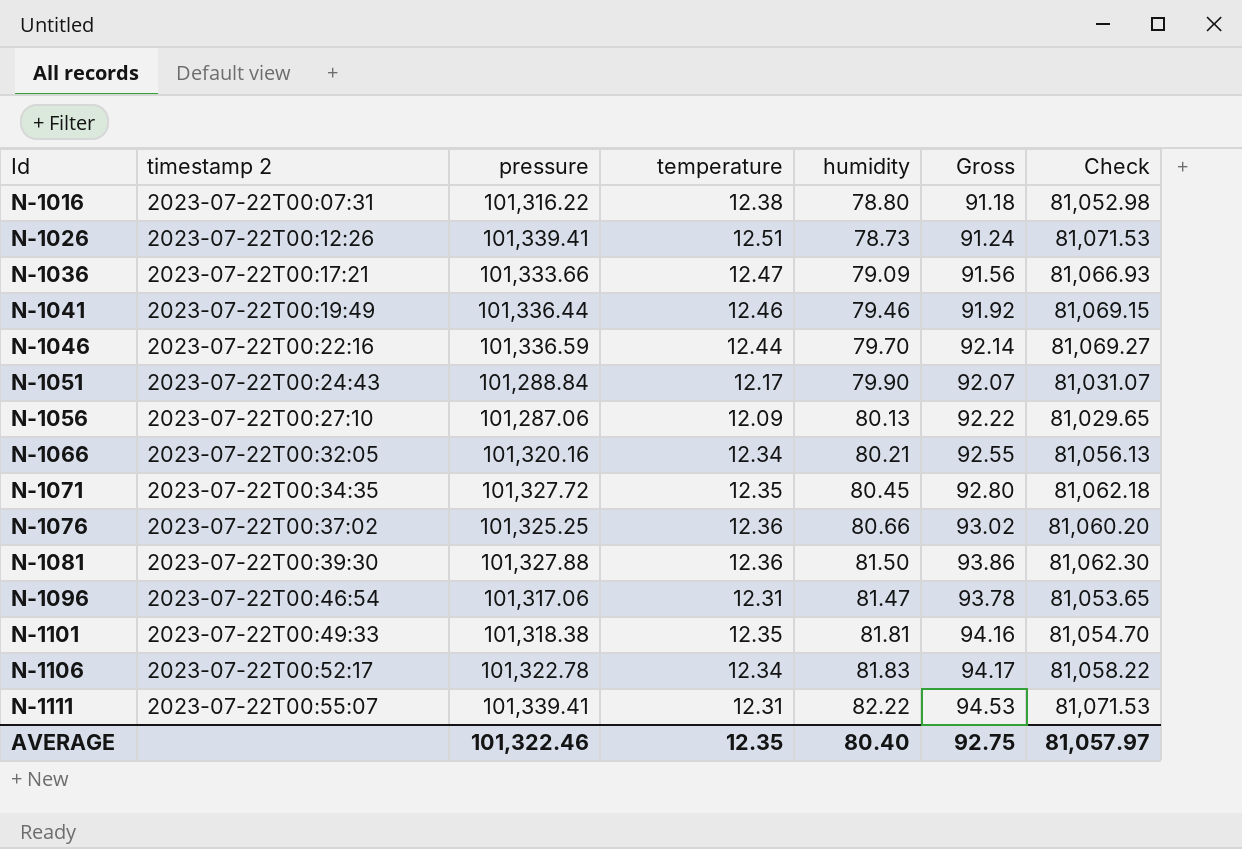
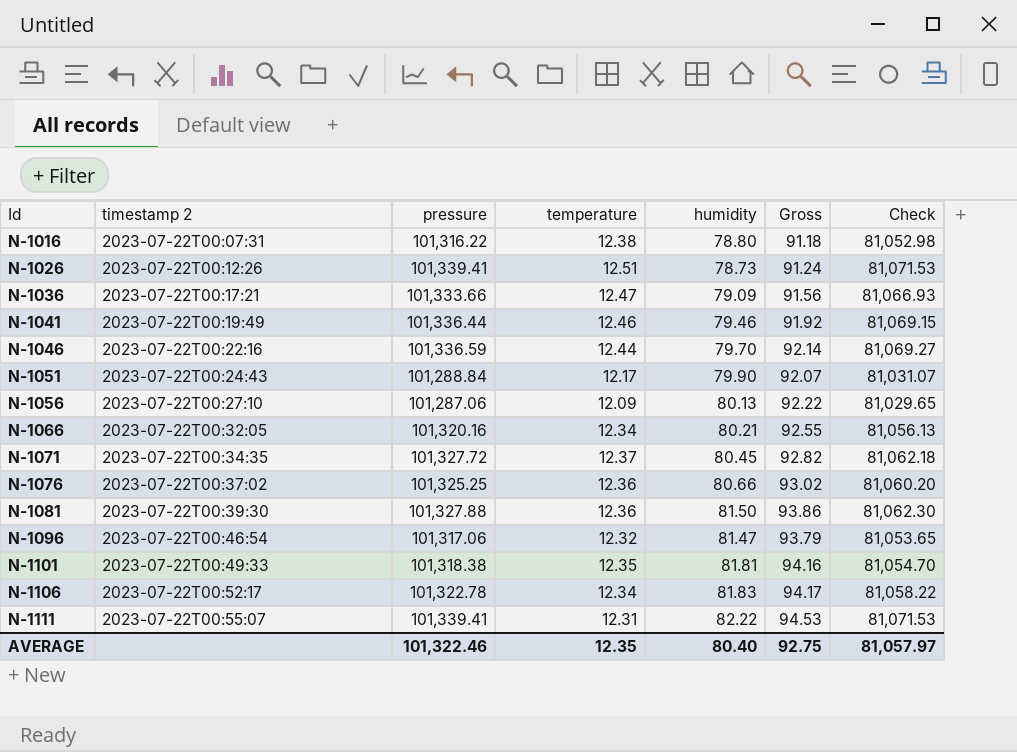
N-1071 | temperature: 12.35 -> 12.37
N-1071 | Gross: 92.80 -> 92.82
N-1096 | temperature: 12.31 -> 12.32
N-1096 | Gross: 93.78 -> 93.79

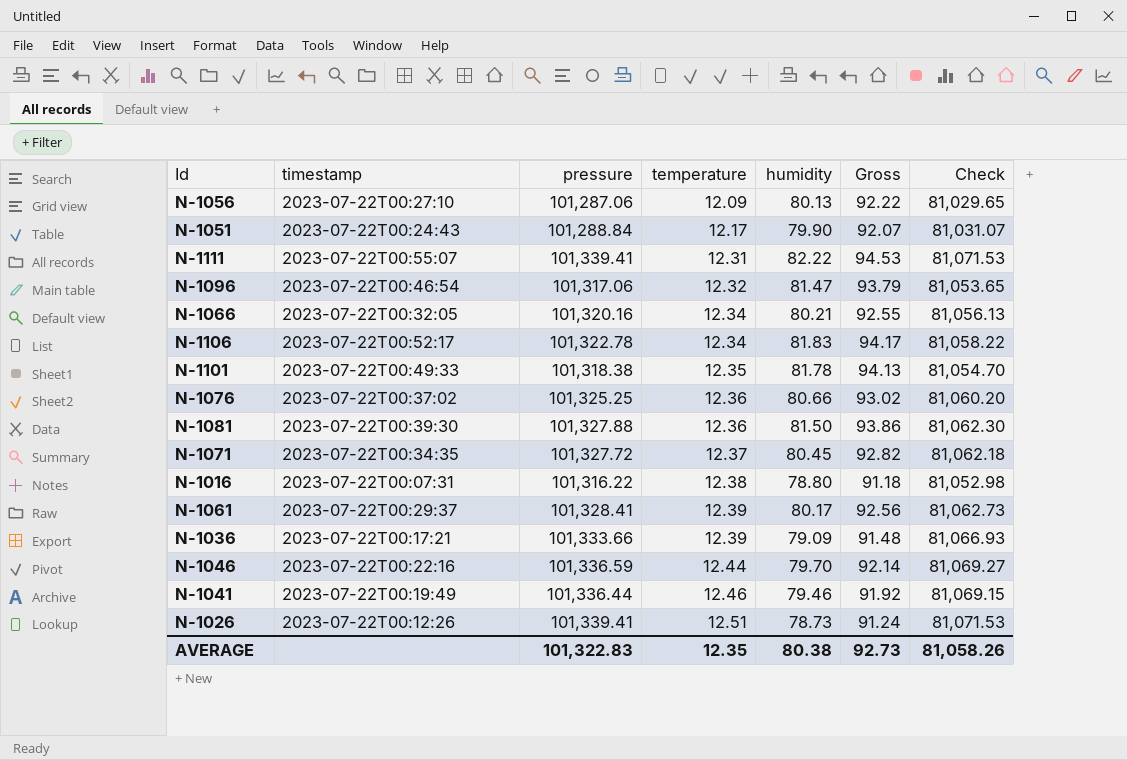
row order: Id ascending -> temperature ascending
column name: timestamp 2 -> timestamp
N-1101 | humidity: 81.81 -> 81.78
N-1101 | Gross: 94.16 -> 94.13
row N-1061: none -> 2023-07-22T00:29:37 | 101,328.41 | 12.39 | 80.17 | 92.56 | 81,062.73
N-1036 | temperature: 12.47 -> 12.39
N-1036 | Gross: 91.56 -> 91.48
AVERAGE | pressure: 101,322.46 -> 101,322.83
AVERAGE | humidity: 80.40 -> 80.38
AVERAGE | Gross: 92.75 -> 92.73
AVERAGE | Check: 81,057.97 -> 81,058.26

